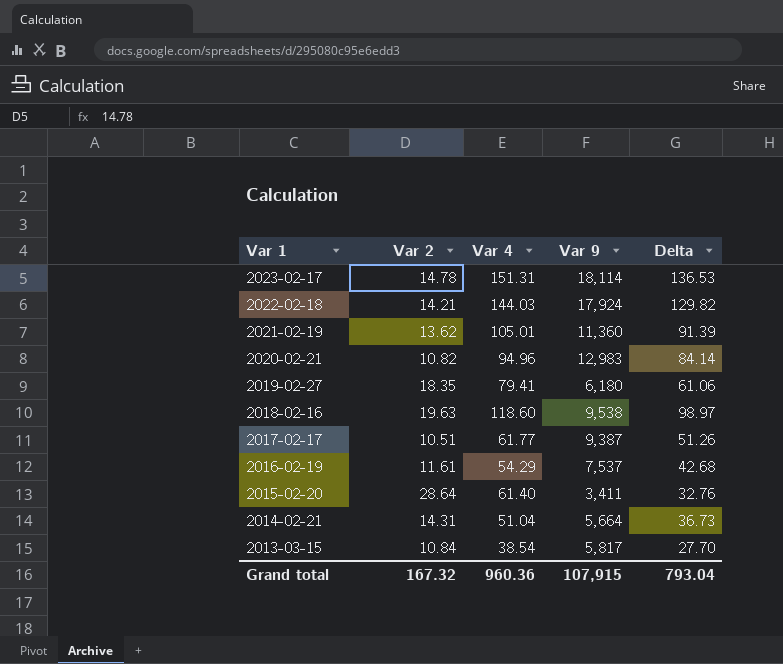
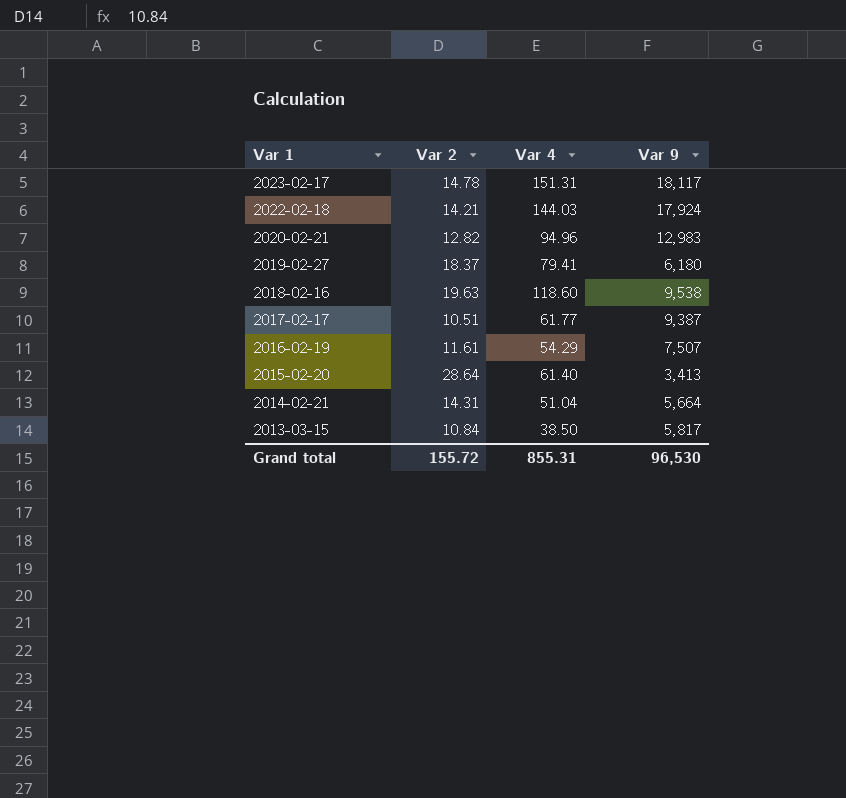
column Delta | formula: [Var 4] - [Var 2] -> none
row 2021-02-19: 13.62 | 105.01 | 11,360 | 91.39 -> none
2023-02-17 | Var 9: 18,114 -> 18,117
2020-02-21 | Var 2: 10.82 -> 12.82
2019-02-27 | Var 2: 18.35 -> 18.37
2016-02-19 | Var 9: 7,537 -> 7,507
2015-02-20 | Var 9: 3,411 -> 3,413
2013-03-15 | Var 4: 38.54 -> 38.50
Grand total | Var 2: 167.32 -> 155.72
Grand total | Var 4: 960.36 -> 855.31
Grand total | Var 9: 107,915 -> 96,530

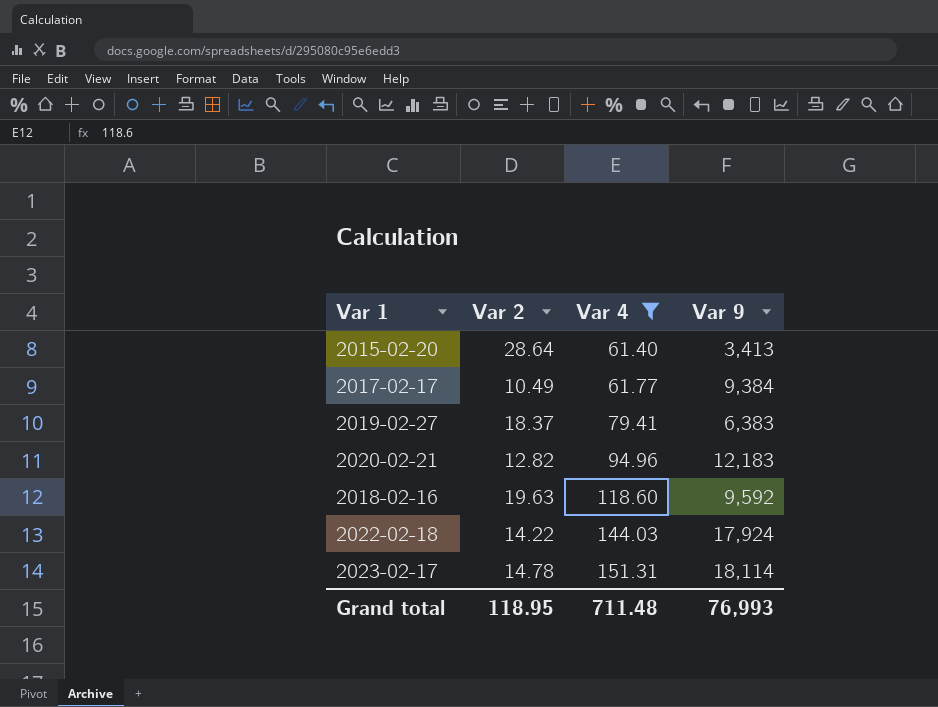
filter: none -> Var 4 >= 61.40
row order: Var 1 descending -> Var 4 ascending
2017-02-17 | Var 2: 10.51 -> 10.49
2017-02-17 | Var 9: 9,387 -> 9,384
2019-02-27 | Var 9: 6,180 -> 6,383
2020-02-21 | Var 9: 12,983 -> 12,183
2018-02-16 | Var 9: 9,538 -> 9,592
2022-02-18 | Var 2: 14.21 -> 14.22
2023-02-17 | Var 9: 18,117 -> 18,114
Grand total | Var 2: 155.72 -> 118.95
Grand total | Var 4: 855.31 -> 711.48
Grand total | Var 9: 96,530 -> 76,993

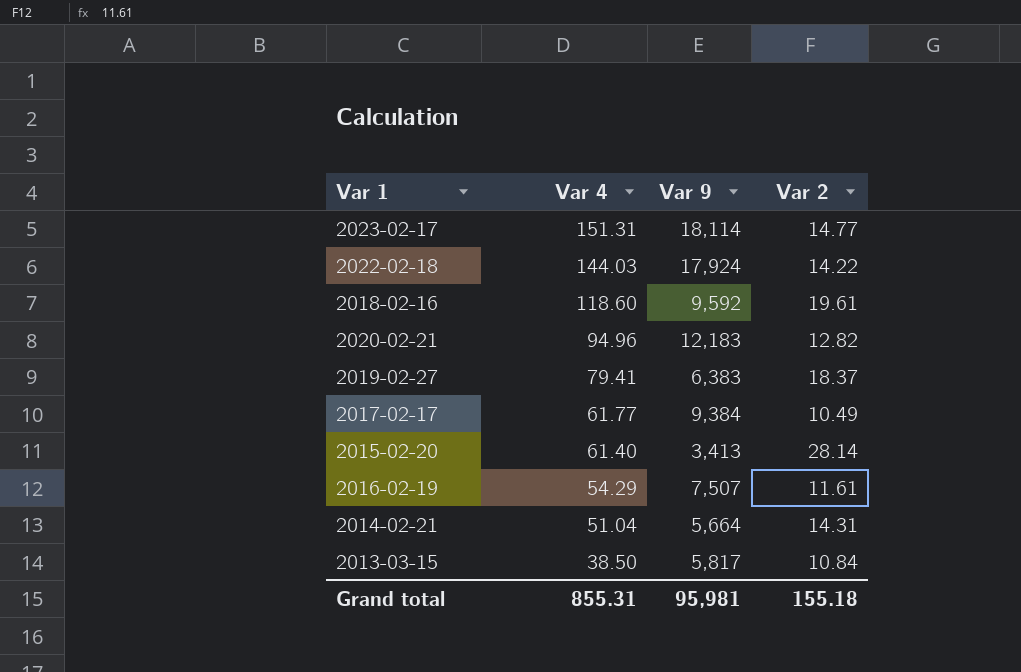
filter: Var 4 >= 61.40 -> none
row order: Var 4 ascending -> Var 4 descending
column Var 2 | position: 2 -> 4
2023-02-17 | Var 2: 14.78 -> 14.77
2018-02-16 | Var 2: 19.63 -> 19.61
2015-02-20 | Var 2: 28.64 -> 28.14
Grand total | Var 4: 711.48 -> 855.31
Grand total | Var 9: 76,993 -> 95,981
Grand total | Var 2: 118.95 -> 155.18

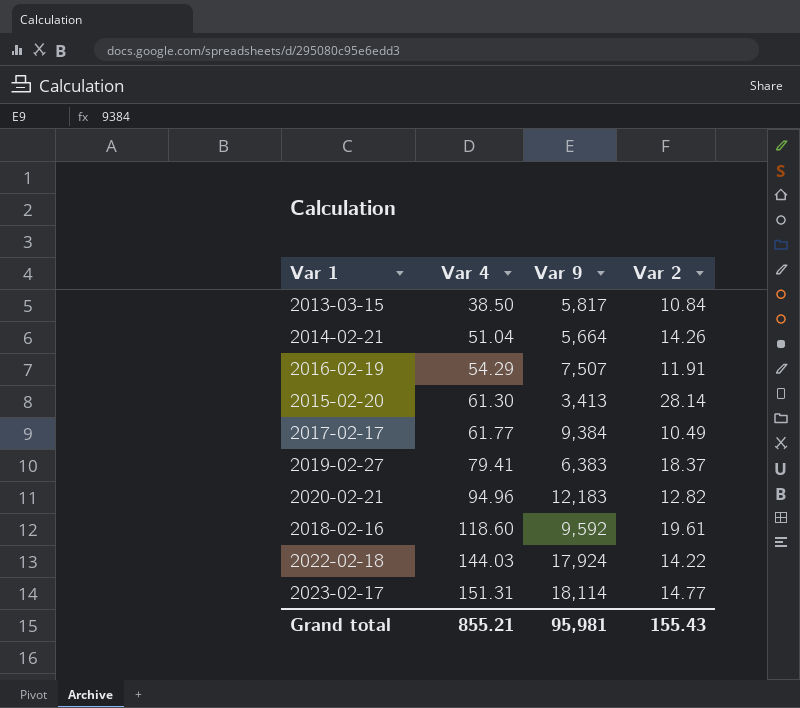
row order: Var 4 descending -> Var 4 ascending
2014-02-21 | Var 2: 14.31 -> 14.26
2016-02-19 | Var 2: 11.61 -> 11.91
2015-02-20 | Var 4: 61.40 -> 61.30
Grand total | Var 4: 855.31 -> 855.21
Grand total | Var 2: 155.18 -> 155.43

